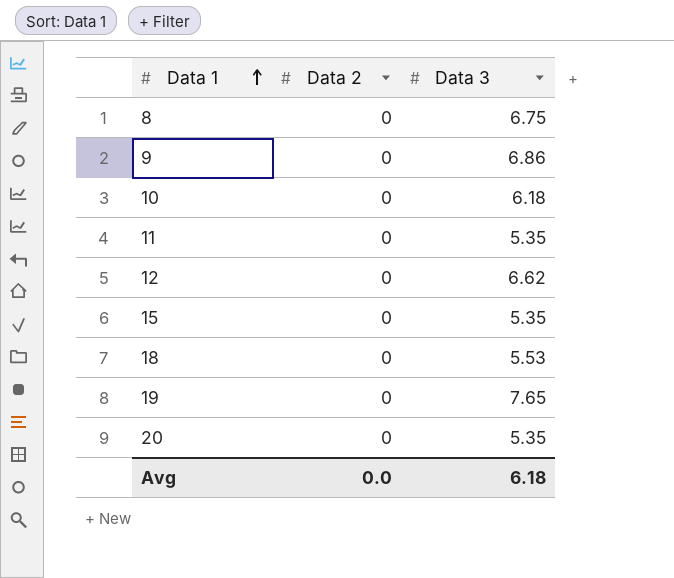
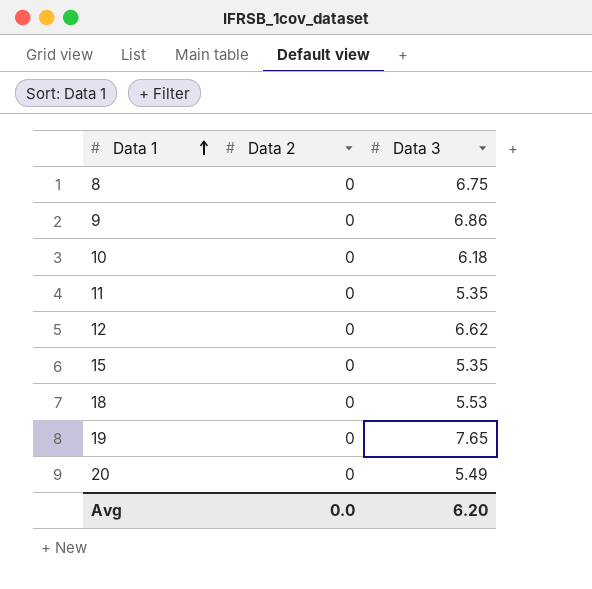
20 | Data 3: 5.35 -> 5.49
Avg | Data 3: 6.18 -> 6.20

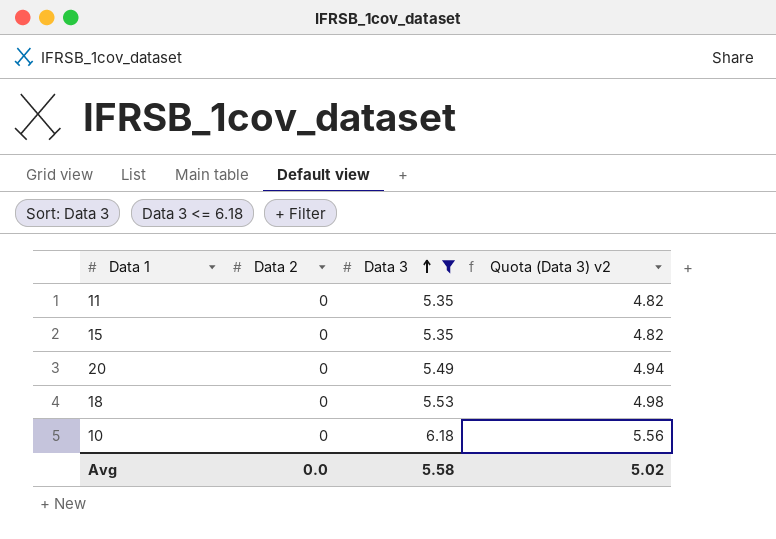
filter: none -> Data 3 <= 6.18
row order: Data 1 ascending -> Data 3 ascending
column Quota (Data 3) v2 | formula: none -> [Data 3] * 0.9
Avg | Data 3: 6.20 -> 5.58

